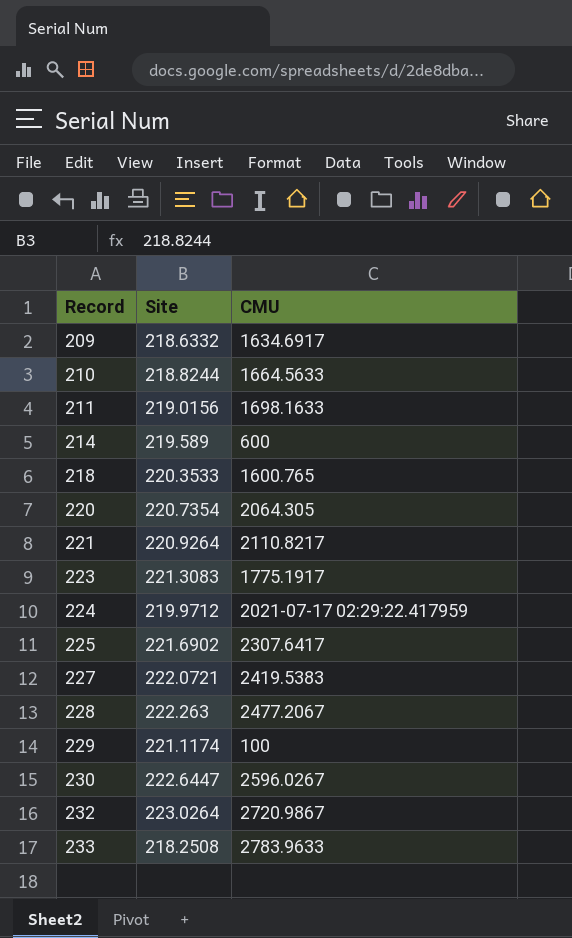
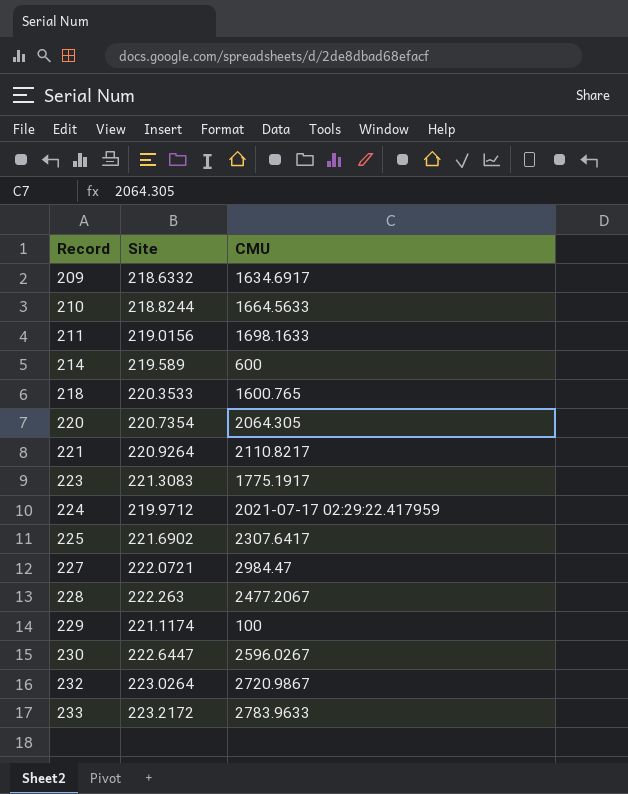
227 | CMU: 2419.5383 -> 2984.47
233 | Site: 218.2508 -> 223.2172

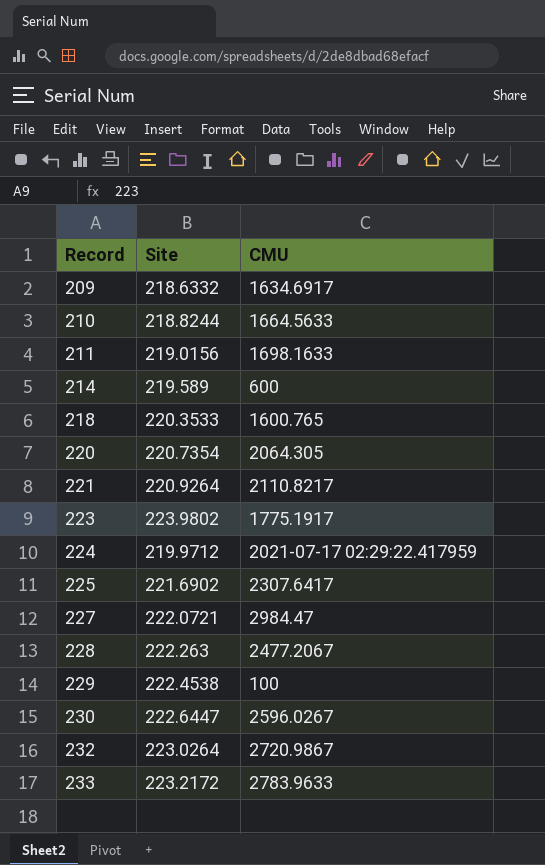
223 | Site: 221.3083 -> 223.9802
229 | Site: 221.1174 -> 222.4538

